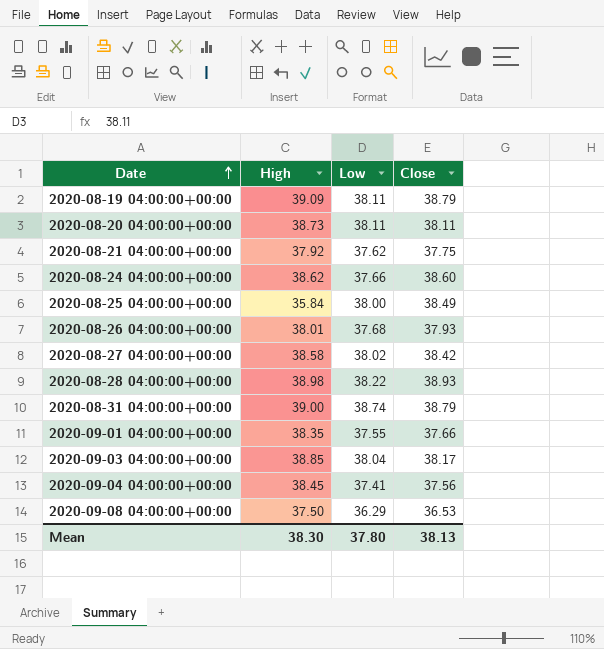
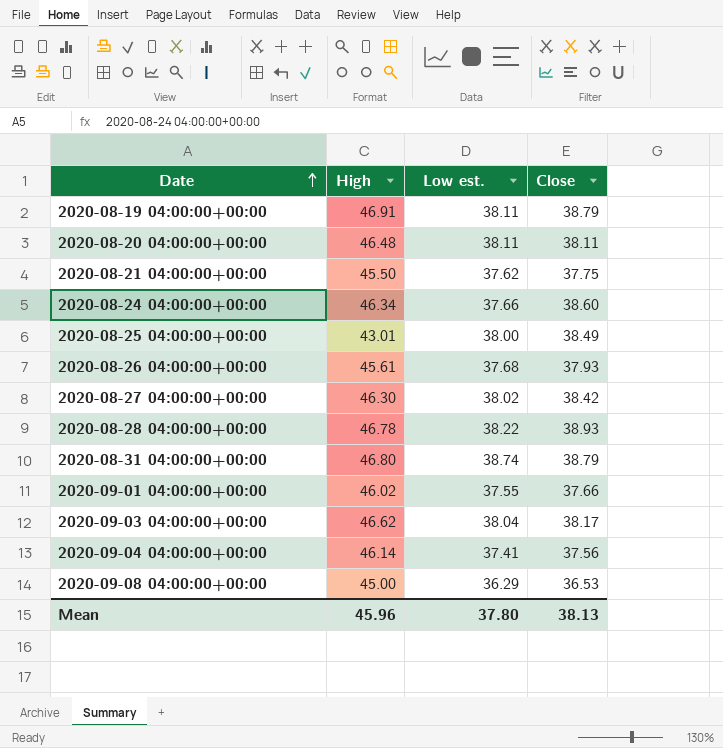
column name: Low -> Low est.
2020-08-19 04:00:00+00:00 | High: 39.09 -> 46.91
2020-08-20 04:00:00+00:00 | High: 38.73 -> 46.48
2020-08-21 04:00:00+00:00 | High: 37.92 -> 45.50
2020-08-24 04:00:00+00:00 | High: 38.62 -> 46.34
2020-08-25 04:00:00+00:00 | High: 35.84 -> 43.01
2020-08-26 04:00:00+00:00 | High: 38.01 -> 45.61
2020-08-27 04:00:00+00:00 | High: 38.58 -> 46.30
2020-08-28 04:00:00+00:00 | High: 38.98 -> 46.78
2020-08-31 04:00:00+00:00 | High: 39.00 -> 46.80
2020-09-01 04:00:00+00:00 | High: 38.35 -> 46.02
2020-09-03 04:00:00+00:00 | High: 38.85 -> 46.62
2020-09-04 04:00:00+00:00 | High: 38.45 -> 46.14
2020-09-08 04:00:00+00:00 | High: 37.50 -> 45.00
Mean | High: 38.30 -> 45.96

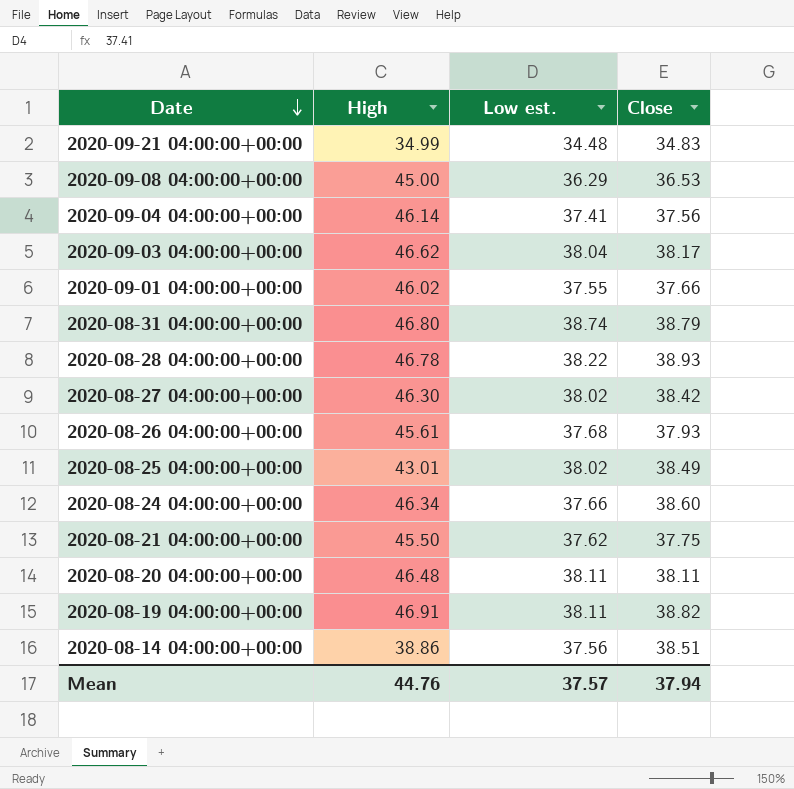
row order: Date ascending -> Date descending
row 2020-09-21 04:00:00+00:00: none -> 34.99 | 34.48 | 34.83
2020-08-25 04:00:00+00:00 | Low est.: 38.00 -> 38.02
2020-08-19 04:00:00+00:00 | Close: 38.79 -> 38.82
row 2020-08-14 04:00:00+00:00: none -> 38.86 | 37.56 | 38.51
Mean | High: 45.96 -> 44.76
Mean | Low est.: 37.80 -> 37.57
Mean | Close: 38.13 -> 37.94

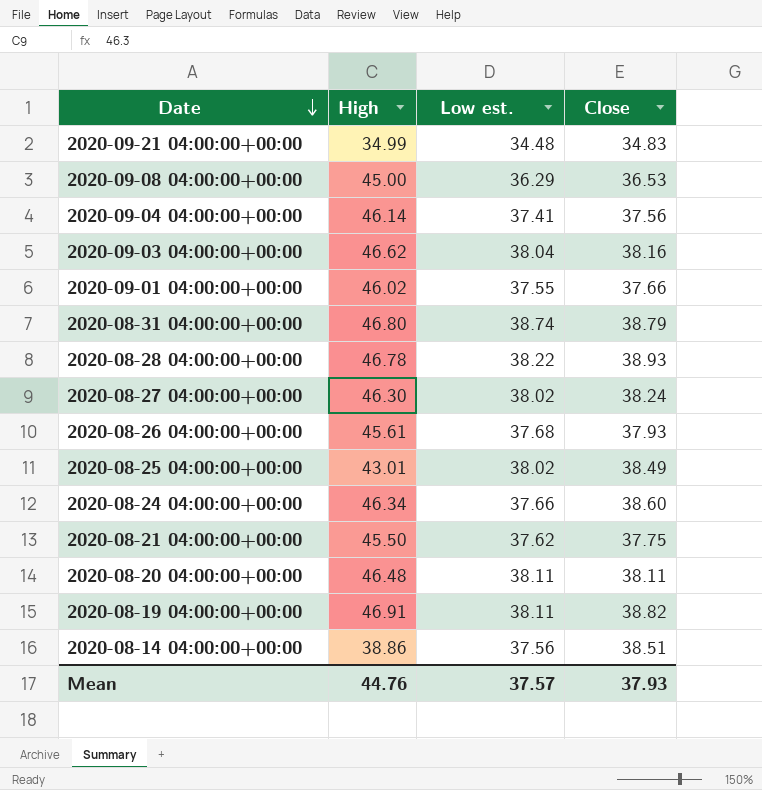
2020-09-03 04:00:00+00:00 | Close: 38.17 -> 38.16
2020-08-27 04:00:00+00:00 | Close: 38.42 -> 38.24
Mean | Close: 37.94 -> 37.93

